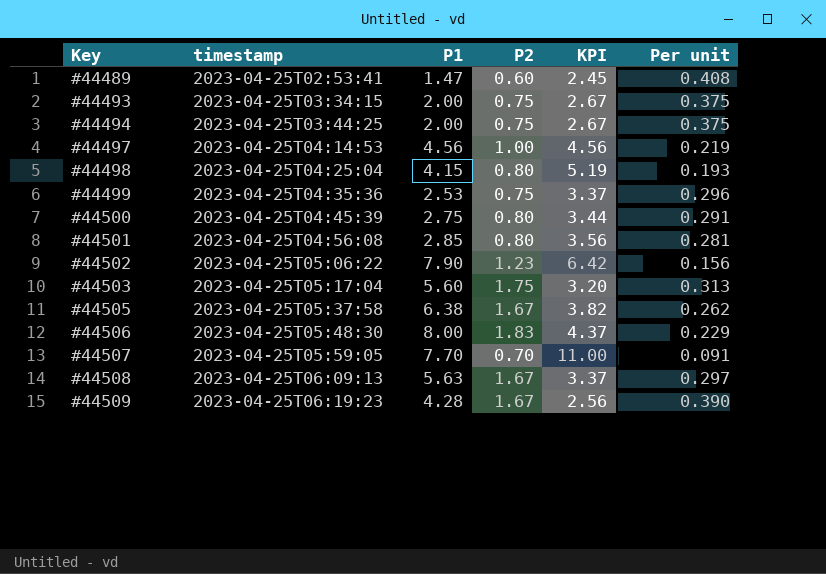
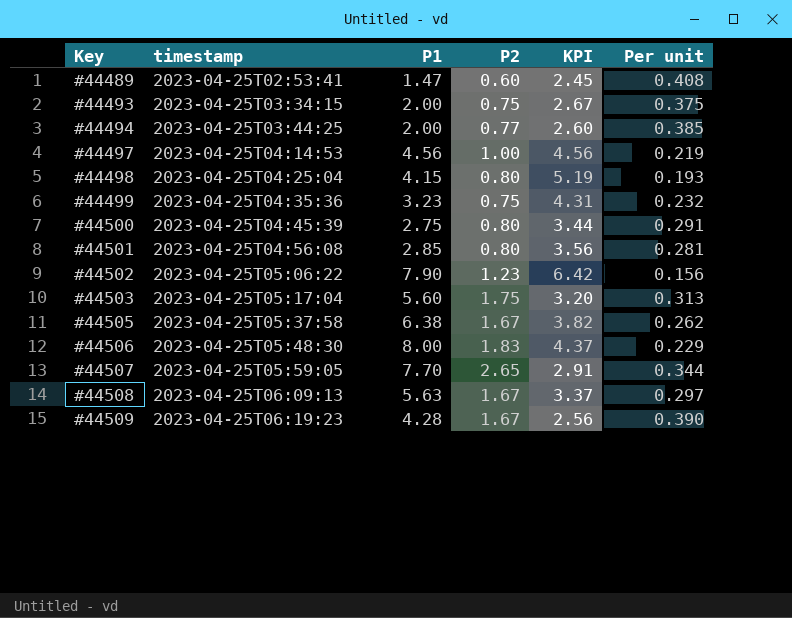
#44494 | P2: 0.75 -> 0.77
#44494 | KPI: 2.67 -> 2.60
#44494 | Per unit: 0.375 -> 0.385
#44499 | P1: 2.53 -> 3.23
#44499 | KPI: 3.37 -> 4.31
#44499 | Per unit: 0.296 -> 0.232
#44507 | P2: 0.70 -> 2.65
#44507 | KPI: 11.00 -> 2.91
#44507 | Per unit: 0.091 -> 0.344

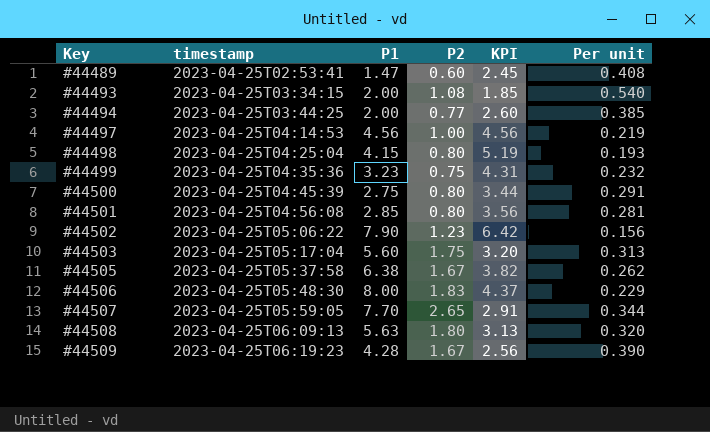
#44493 | P2: 0.75 -> 1.08
#44493 | KPI: 2.67 -> 1.85
#44493 | Per unit: 0.375 -> 0.540
#44508 | P2: 1.67 -> 1.80
#44508 | KPI: 3.37 -> 3.13
#44508 | Per unit: 0.297 -> 0.320

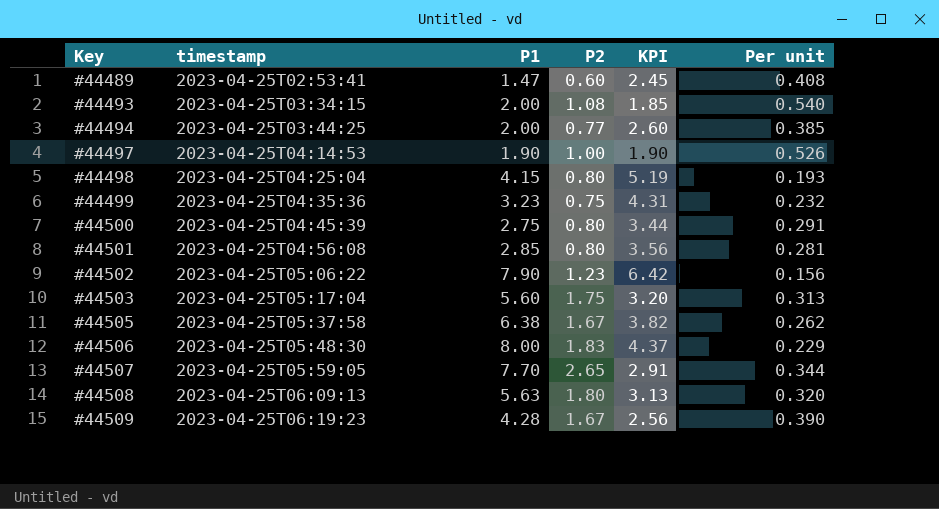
#44497 | P1: 4.56 -> 1.90
#44497 | KPI: 4.56 -> 1.90
#44497 | Per unit: 0.219 -> 0.526

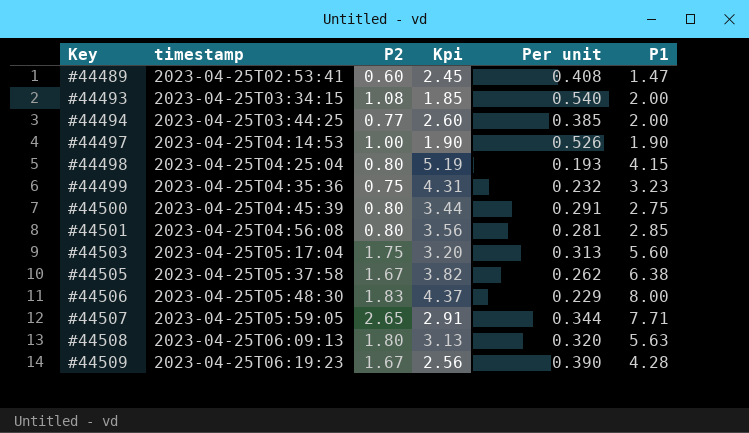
column name: KPI -> Kpi
column P1 | position: 3 -> 6
row #44502: 2023-04-25T05:06:22 | 7.90 | 1.23 | 6.42 | 0.156 -> none
#44507 | P1: 7.70 -> 7.71

